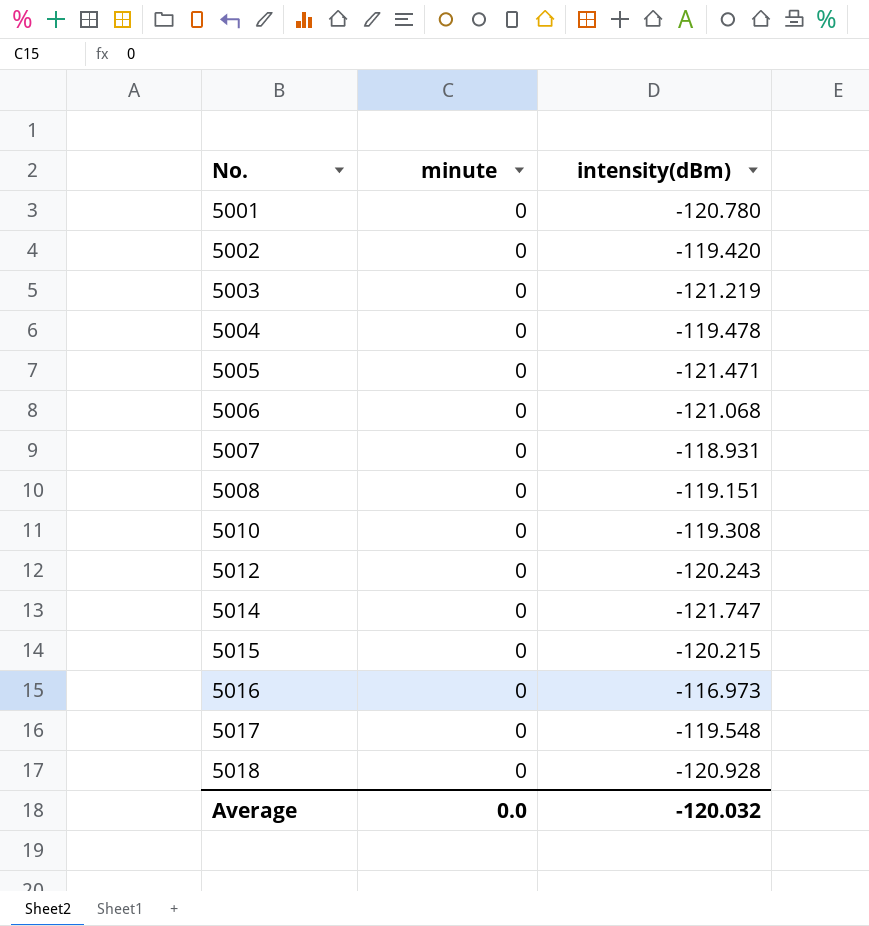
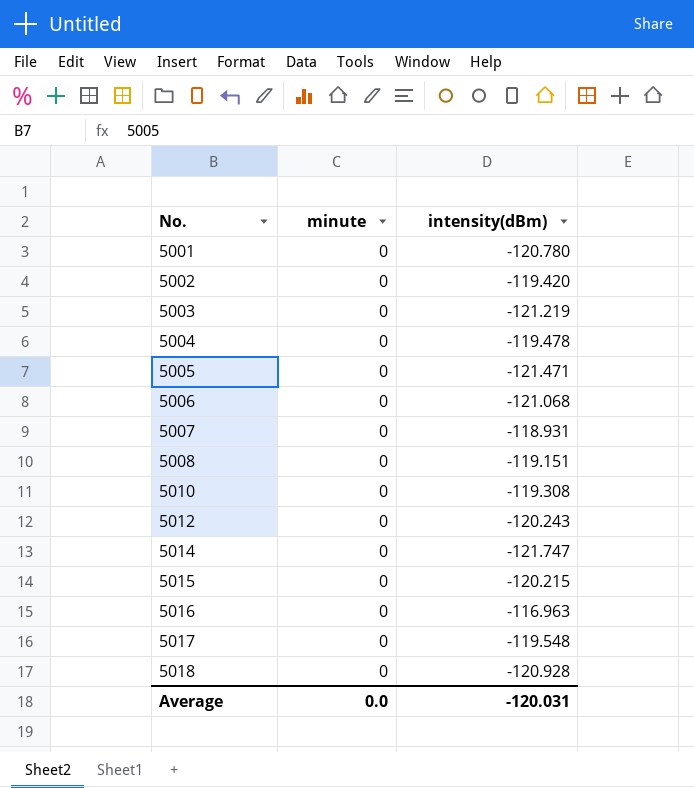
5016 | intensity(dBm): -116.973 -> -116.963
Average | intensity(dBm): -120.032 -> -120.031

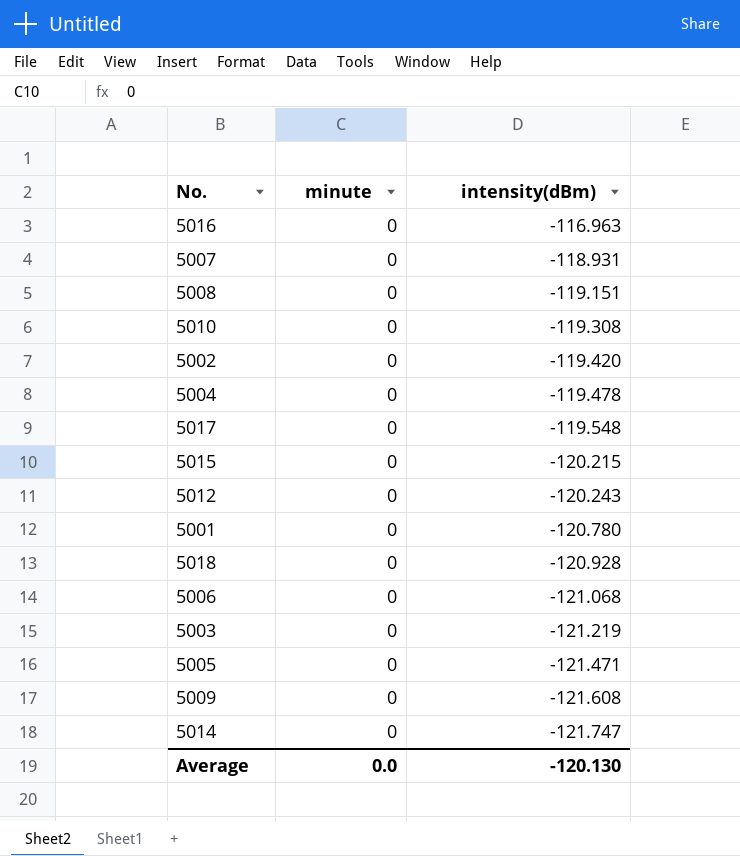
row order: No. ascending -> intensity(dBm) descending
row 5009: none -> 0 | -121.608
Average | intensity(dBm): -120.031 -> -120.130

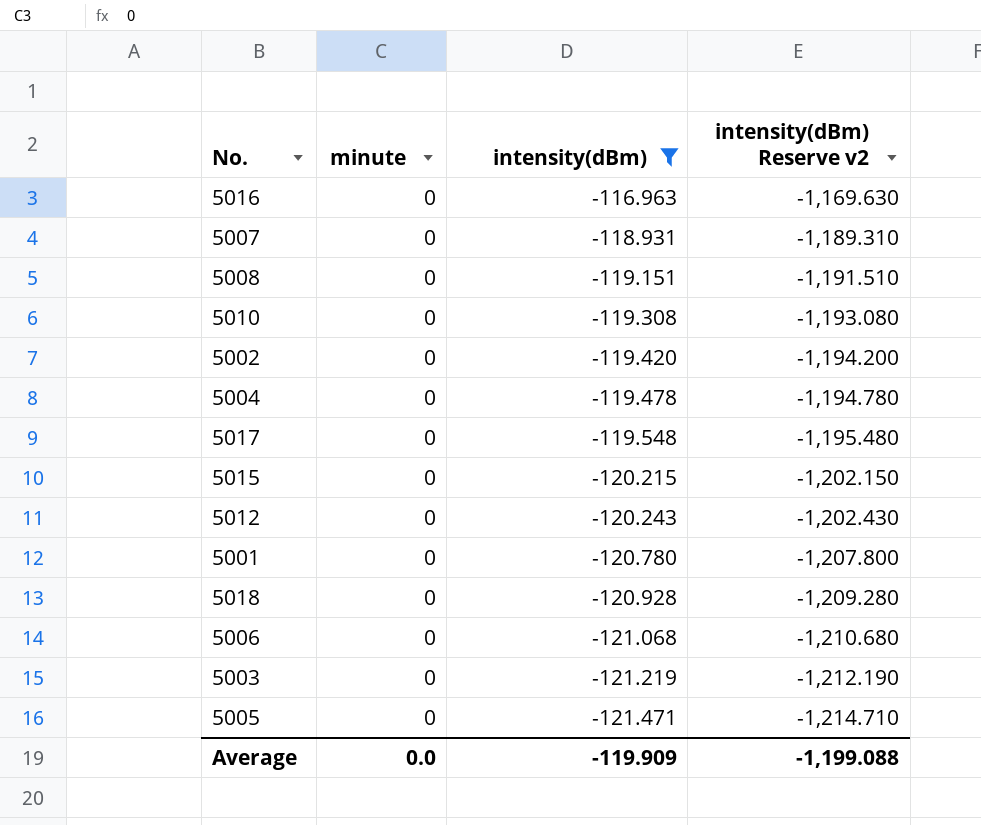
filter: none -> intensity(dBm) >= -121.471
column intensity(dBm) Reserve v2 | formula: none -> [intensity(dBm)] * 10
Average | intensity(dBm): -120.130 -> -119.909

